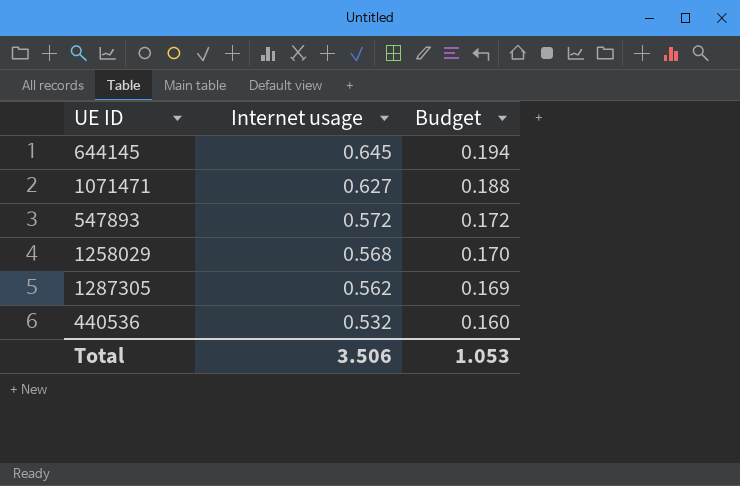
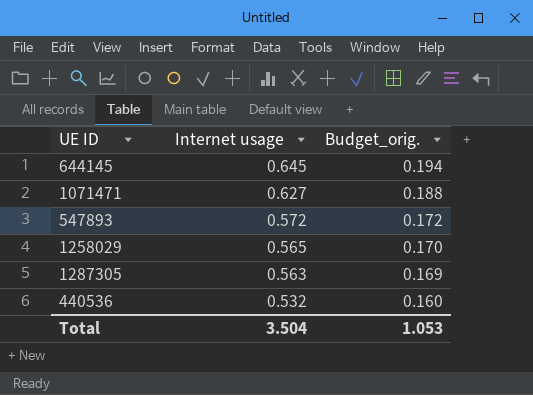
column name: Budget -> Budget_orig.
1258029 | Internet usage: 0.568 -> 0.565
1287305 | Internet usage: 0.562 -> 0.563
Total | Internet usage: 3.506 -> 3.504

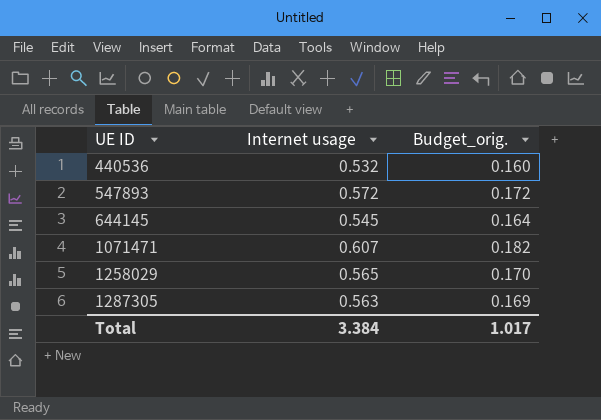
row order: Internet usage descending -> UE ID ascending
644145 | Internet usage: 0.645 -> 0.545
644145 | Budget_orig.: 0.194 -> 0.164
1071471 | Internet usage: 0.627 -> 0.607
1071471 | Budget_orig.: 0.188 -> 0.182
Total | Internet usage: 3.504 -> 3.384
Total | Budget_orig.: 1.053 -> 1.017

